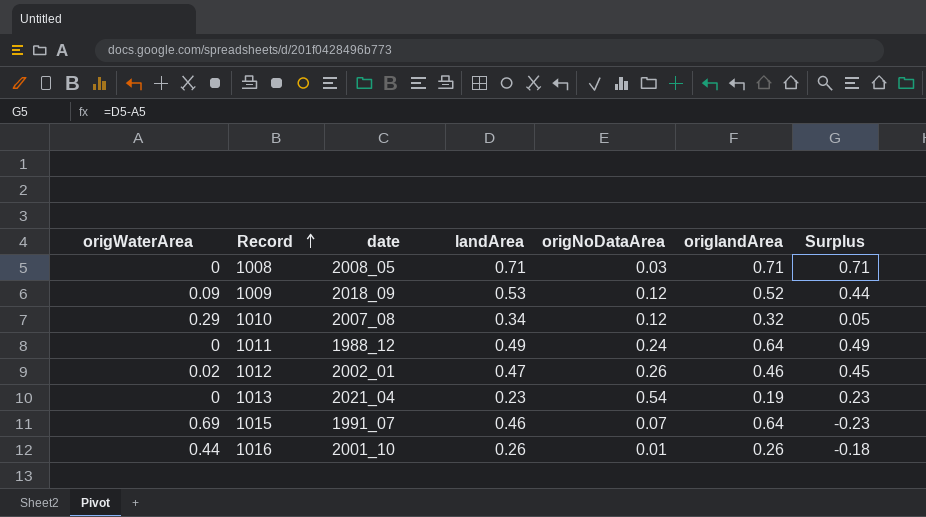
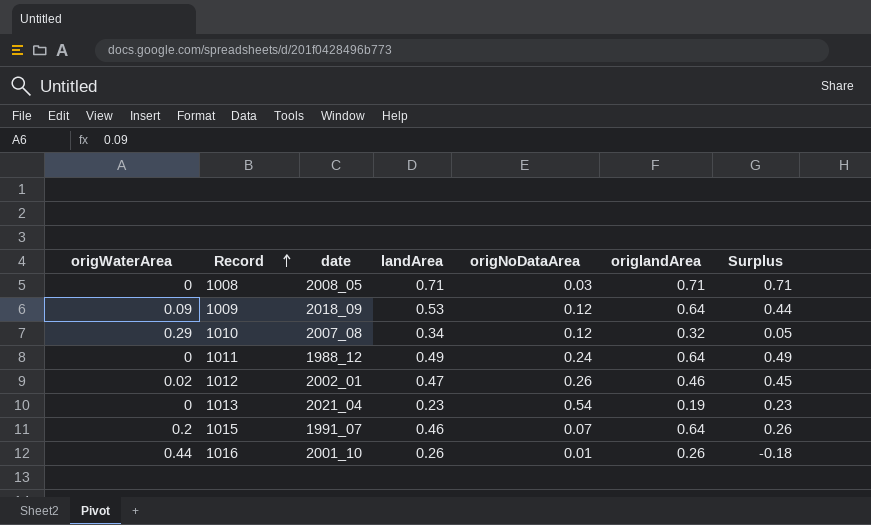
1009 | origlandArea: 0.52 -> 0.64
1015 | origWaterArea: 0.69 -> 0.2
1015 | Surplus: -0.23 -> 0.26

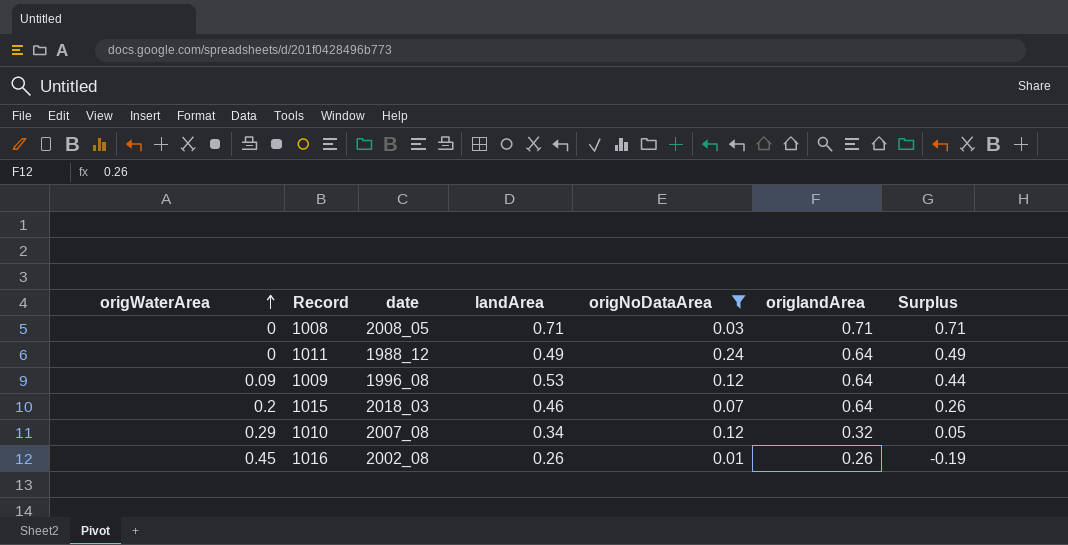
filter: none -> origNoDataArea <= 0.24
row order: Record ascending -> origWaterArea ascending
1009 | date: 2018_09 -> 1996_08
1015 | date: 1991_07 -> 2018_03
1016 | origWaterArea: 0.44 -> 0.45
1016 | date: 2001_10 -> 2002_08
1016 | Surplus: -0.18 -> -0.19

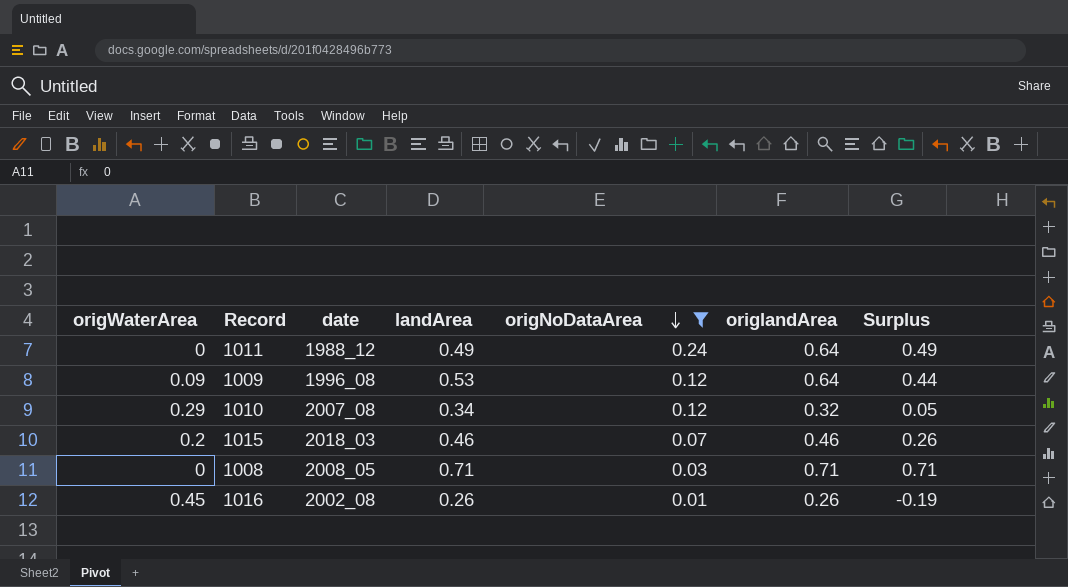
row order: origWaterArea ascending -> origNoDataArea descending
1015 | origlandArea: 0.64 -> 0.46

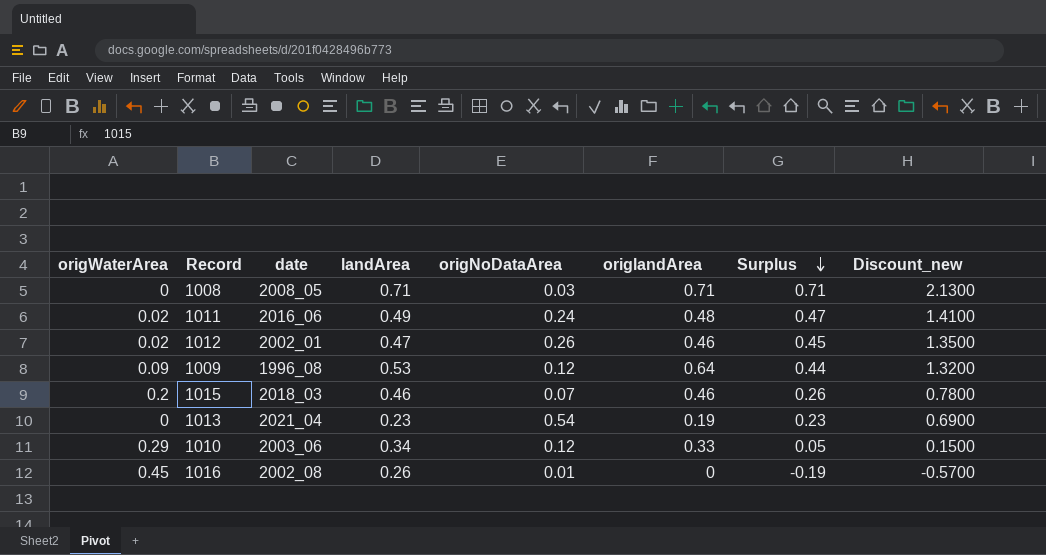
filter: origNoDataArea <= 0.24 -> none
row order: origNoDataArea descending -> Surplus descending
column Discount_new | formula: none -> [Surplus] * 3
1011 | origWaterArea: 0 -> 0.02
1011 | date: 1988_12 -> 2016_06
1011 | origlandArea: 0.64 -> 0.48
1011 | Surplus: 0.49 -> 0.47
1010 | date: 2007_08 -> 2003_06
1010 | origlandArea: 0.32 -> 0.33
1016 | origlandArea: 0.26 -> 0

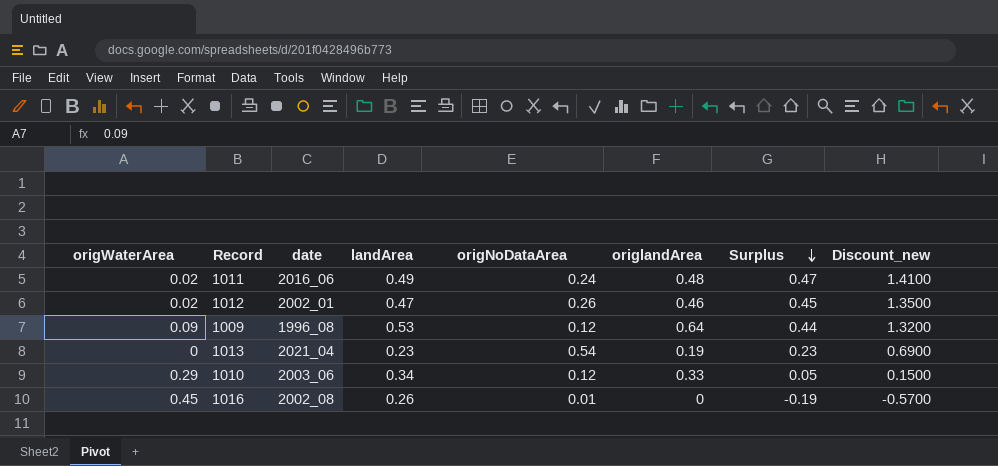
row 1008: 0 | 2008_05 | 0.71 | 0.03 | 0.71 | 0.71 | 2.1300 -> none
row 1015: 0.2 | 2018_03 | 0.46 | 0.07 | 0.46 | 0.26 | 0.7800 -> none

